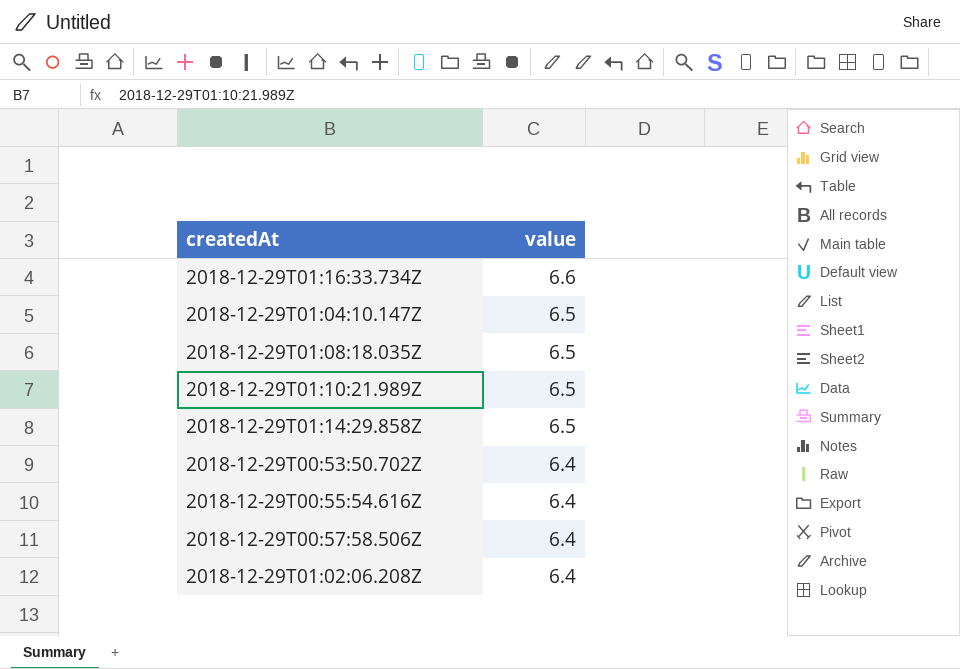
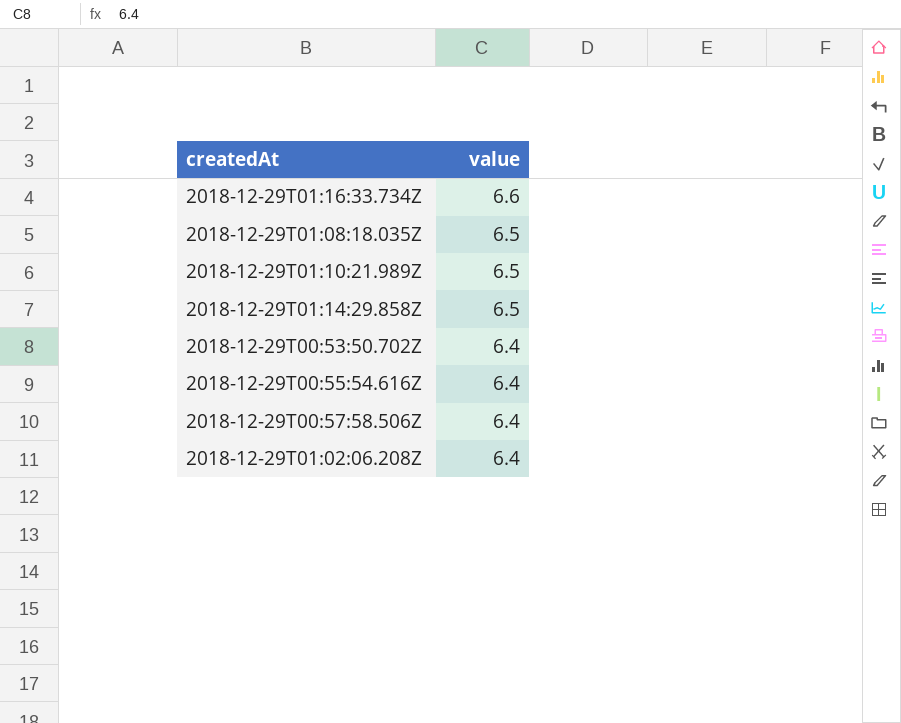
row 2018-12-29T01:04:10.147Z: 6.5 -> none

